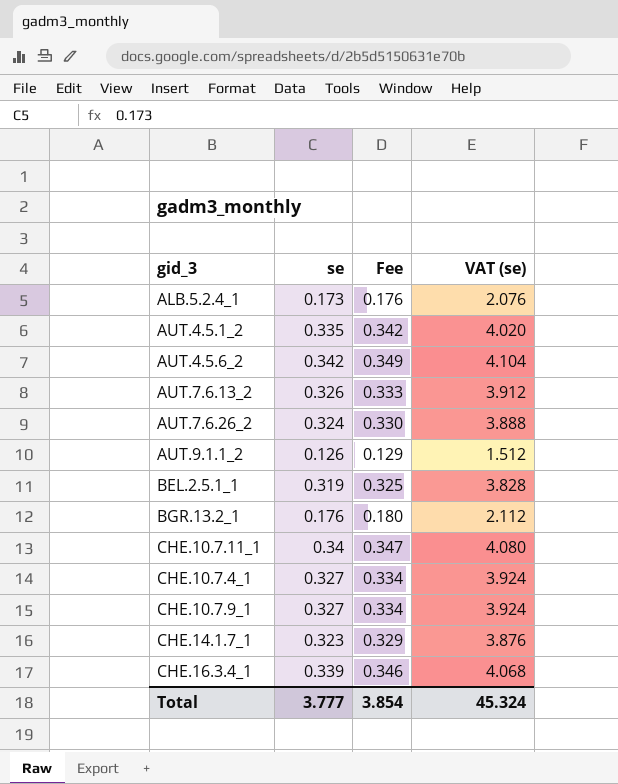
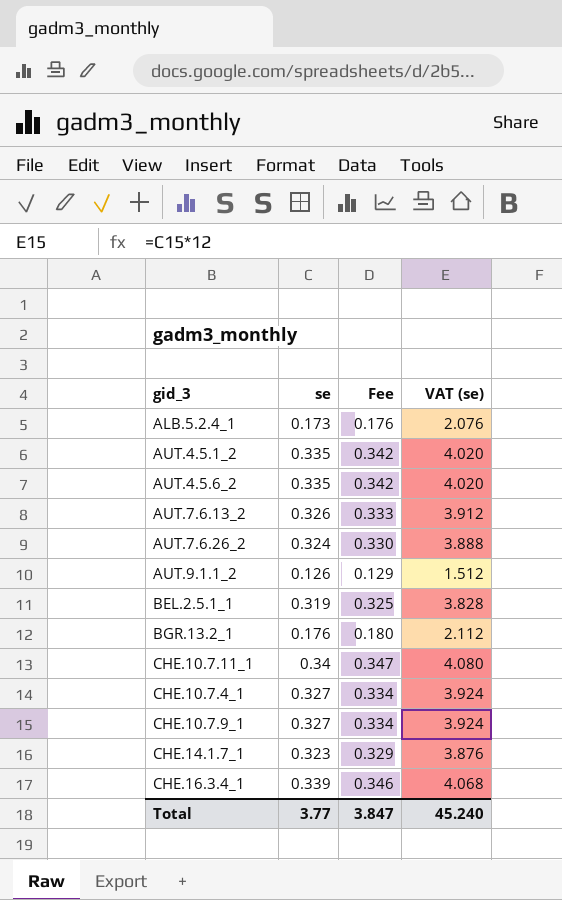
AUT.4.5.6_2 | se: 0.342 -> 0.335
AUT.4.5.6_2 | Fee: 0.349 -> 0.342
AUT.4.5.6_2 | VAT (se): 4.104 -> 4.020
Total | se: 3.777 -> 3.77
Total | Fee: 3.854 -> 3.847
Total | VAT (se): 45.324 -> 45.240

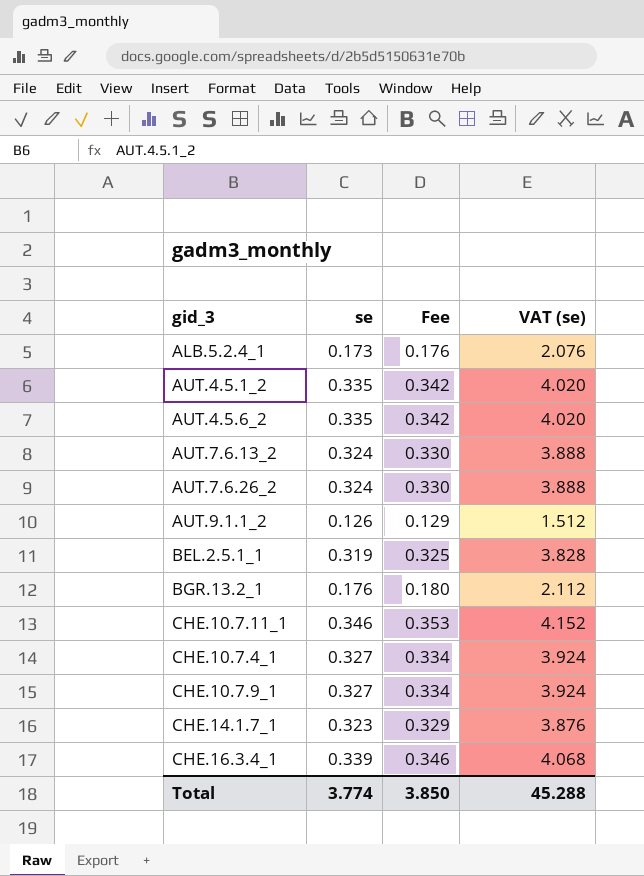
AUT.7.6.13_2 | se: 0.326 -> 0.324
AUT.7.6.13_2 | Fee: 0.333 -> 0.330
AUT.7.6.13_2 | VAT (se): 3.912 -> 3.888
CHE.10.7.11_1 | se: 0.34 -> 0.346
CHE.10.7.11_1 | Fee: 0.347 -> 0.353
CHE.10.7.11_1 | VAT (se): 4.080 -> 4.152
Total | se: 3.77 -> 3.774
Total | Fee: 3.847 -> 3.850
Total | VAT (se): 45.240 -> 45.288

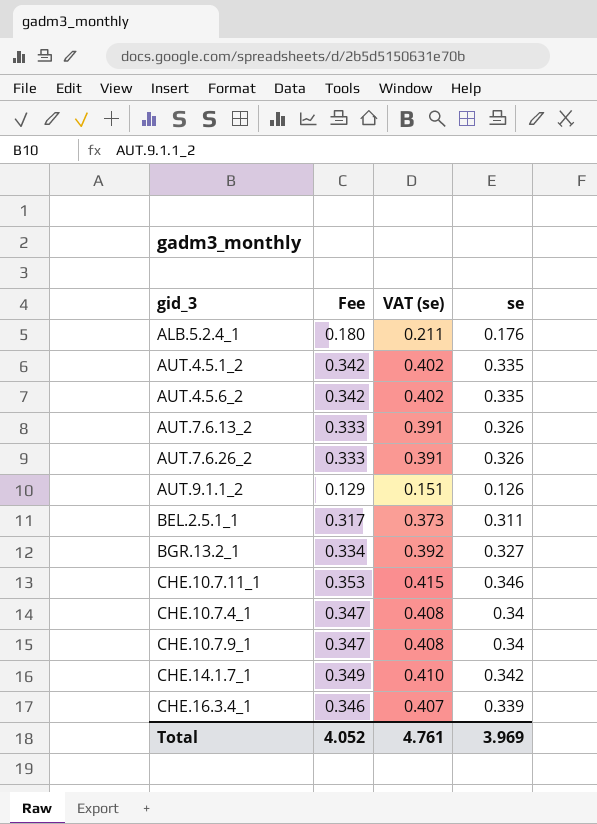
column VAT (se) | formula: [se] * 12 -> [se] * 1.2
column se | position: 2 -> 4
ALB.5.2.4_1 | Fee: 0.176 -> 0.180
ALB.5.2.4_1 | se: 0.173 -> 0.176
AUT.7.6.13_2 | Fee: 0.330 -> 0.333
AUT.7.6.13_2 | se: 0.324 -> 0.326
AUT.7.6.26_2 | Fee: 0.330 -> 0.333
AUT.7.6.26_2 | se: 0.324 -> 0.326
BEL.2.5.1_1 | Fee: 0.325 -> 0.317
BEL.2.5.1_1 | se: 0.319 -> 0.311
BGR.13.2_1 | Fee: 0.180 -> 0.334
BGR.13.2_1 | se: 0.176 -> 0.327
CHE.10.7.4_1 | Fee: 0.334 -> 0.347
CHE.10.7.4_1 | se: 0.327 -> 0.34
CHE.10.7.9_1 | Fee: 0.334 -> 0.347
CHE.10.7.9_1 | se: 0.327 -> 0.34
CHE.14.1.7_1 | Fee: 0.329 -> 0.349
CHE.14.1.7_1 | se: 0.323 -> 0.342
Total | Fee: 3.850 -> 4.052
Total | VAT (se): 45.288 -> 4.761
Total | se: 3.774 -> 3.969

